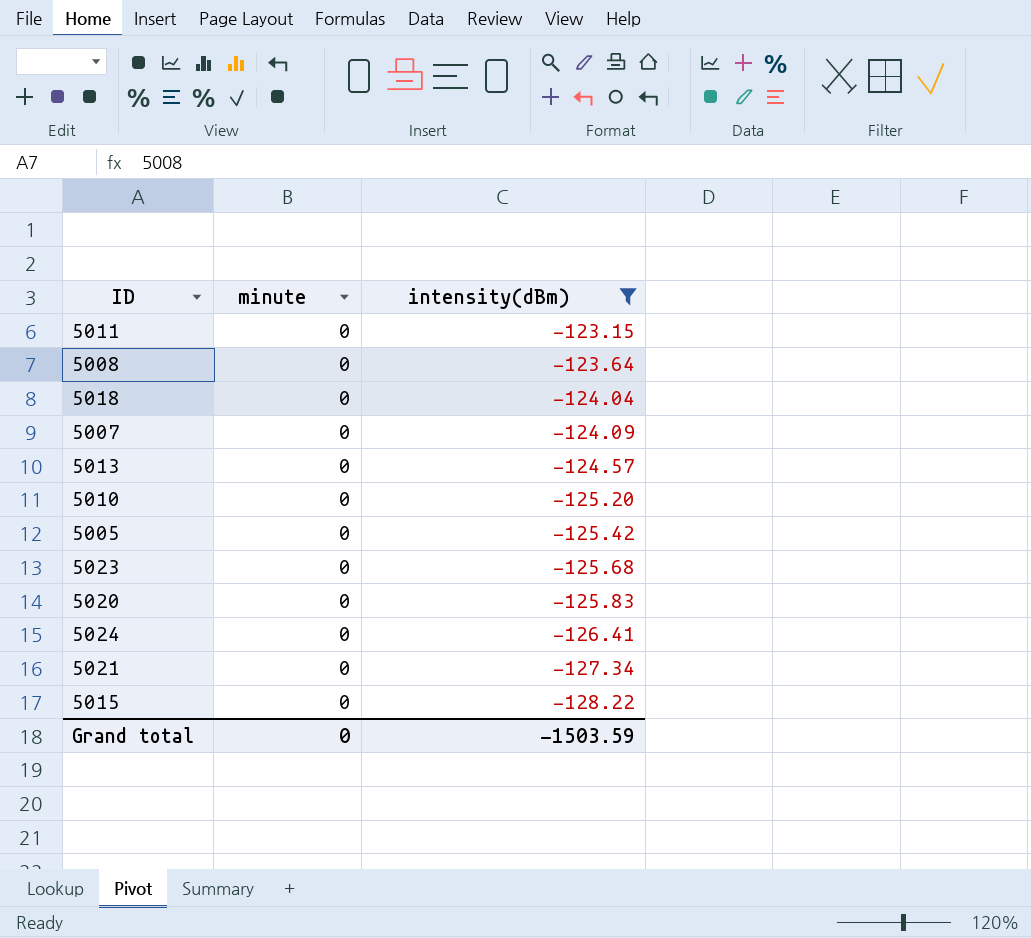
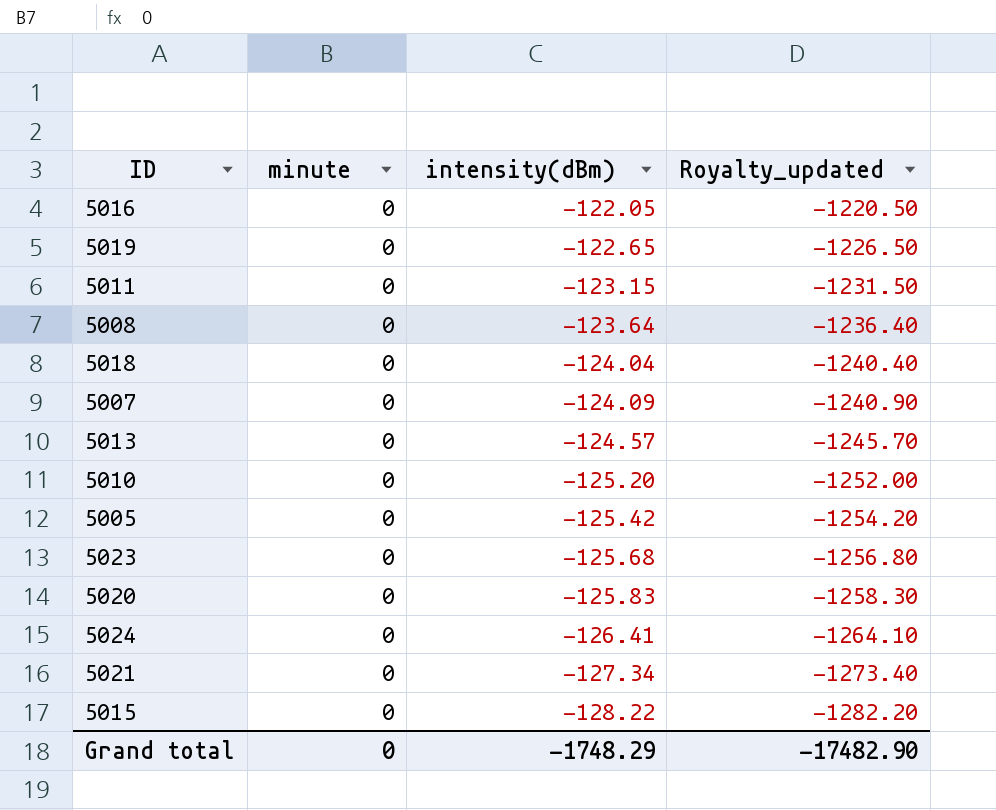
filter: intensity(dBm) <= -123.15 -> none
column Royalty_updated | formula: none -> [intensity(dBm)] * 10
Grand total | intensity(dBm): -1503.59 -> -1748.29

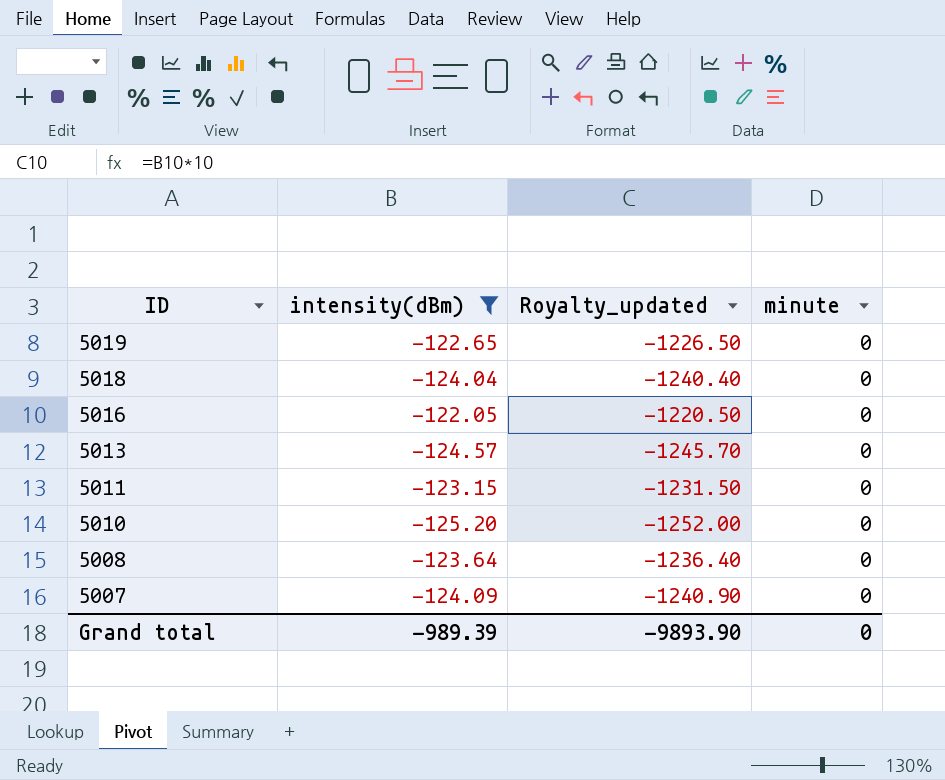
filter: none -> intensity(dBm) >= -125.20
row order: intensity(dBm) descending -> ID descending
column minute | position: 2 -> 4
Grand total | intensity(dBm): -1748.29 -> -989.39
Grand total | Royalty_updated: -17482.90 -> -9893.90

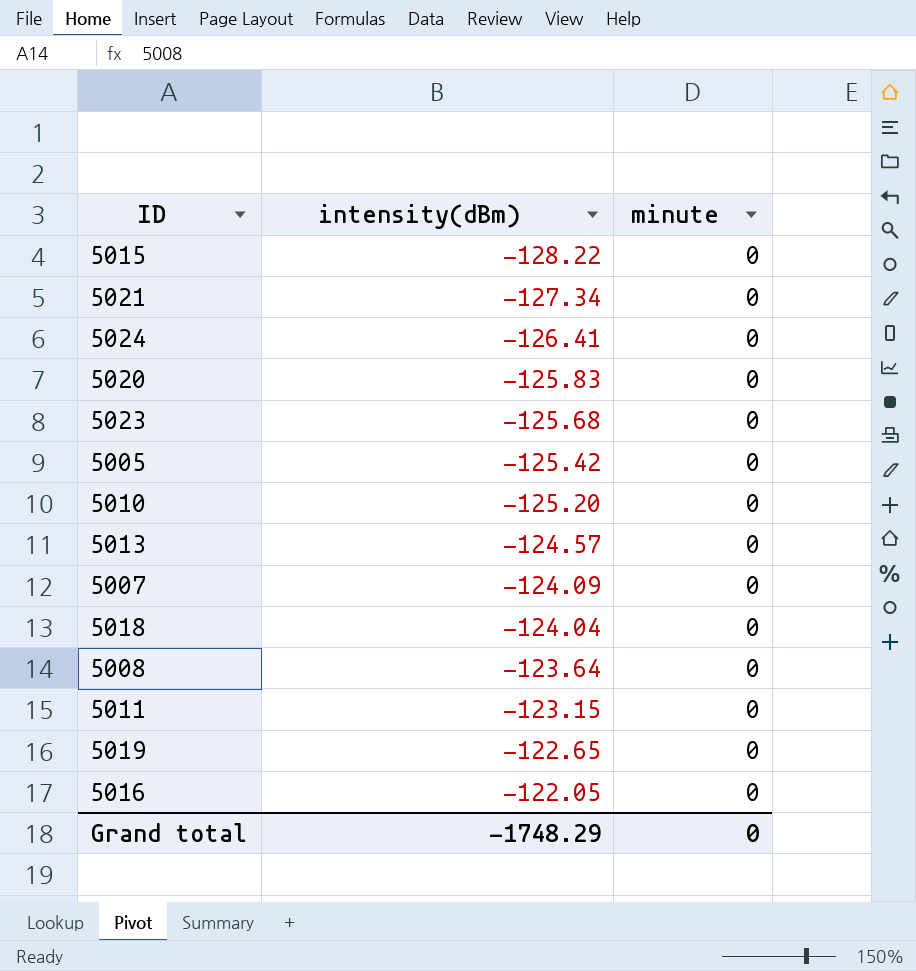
filter: intensity(dBm) >= -125.20 -> none
row order: ID descending -> intensity(dBm) ascending
column Royalty_updated | formula: [intensity(dBm)] * 10 -> none
Grand total | intensity(dBm): -989.39 -> -1748.29

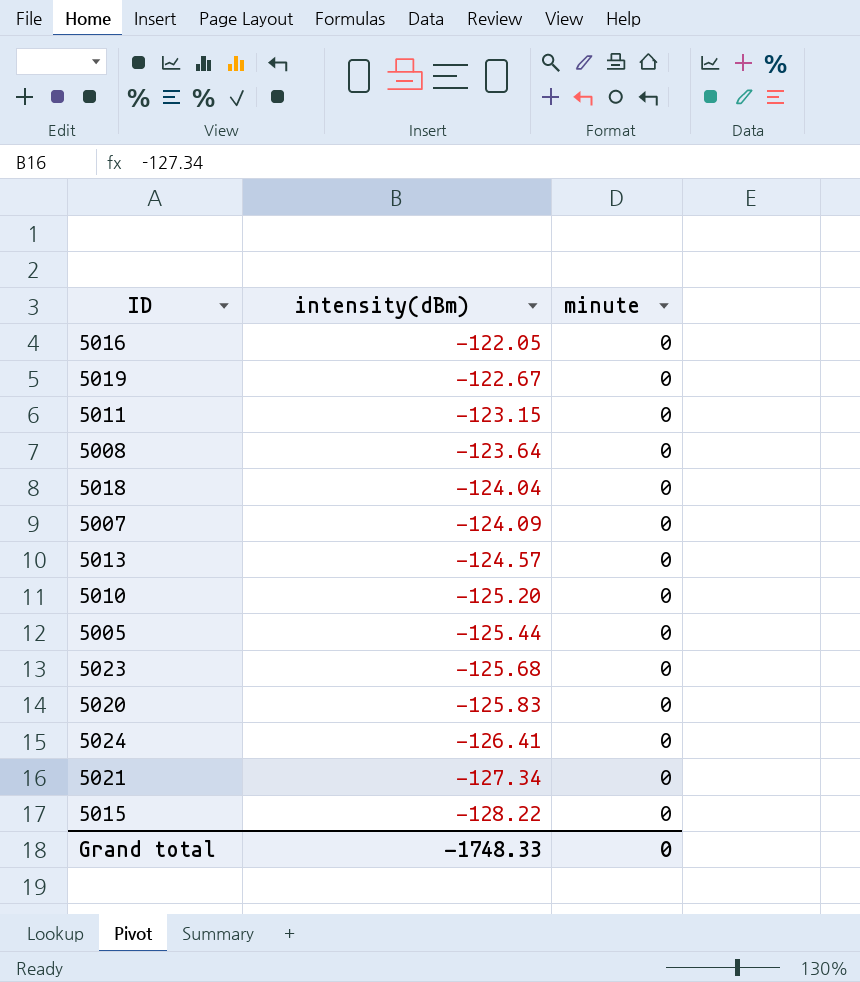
row order: intensity(dBm) ascending -> intensity(dBm) descending
5019 | intensity(dBm): -122.65 -> -122.67
5005 | intensity(dBm): -125.42 -> -125.44
Grand total | intensity(dBm): -1748.29 -> -1748.33

